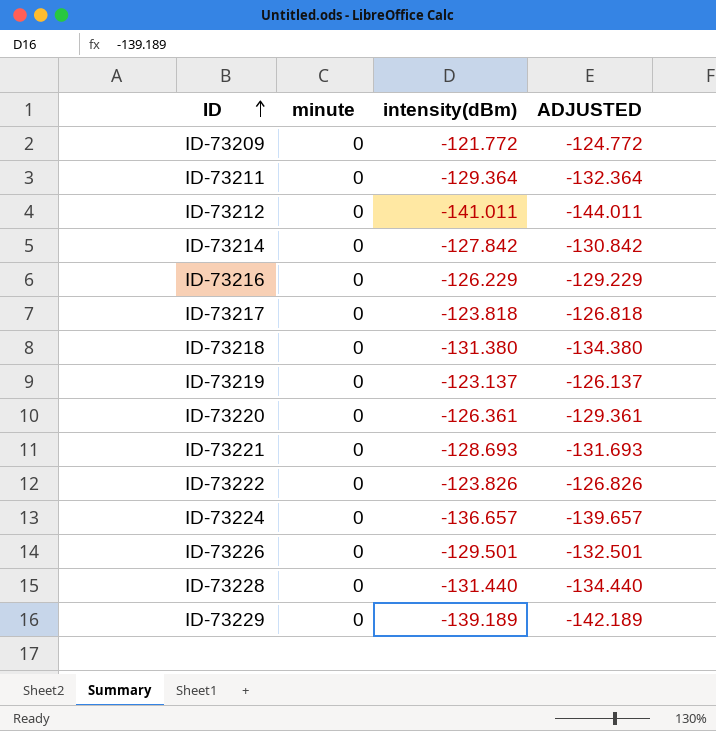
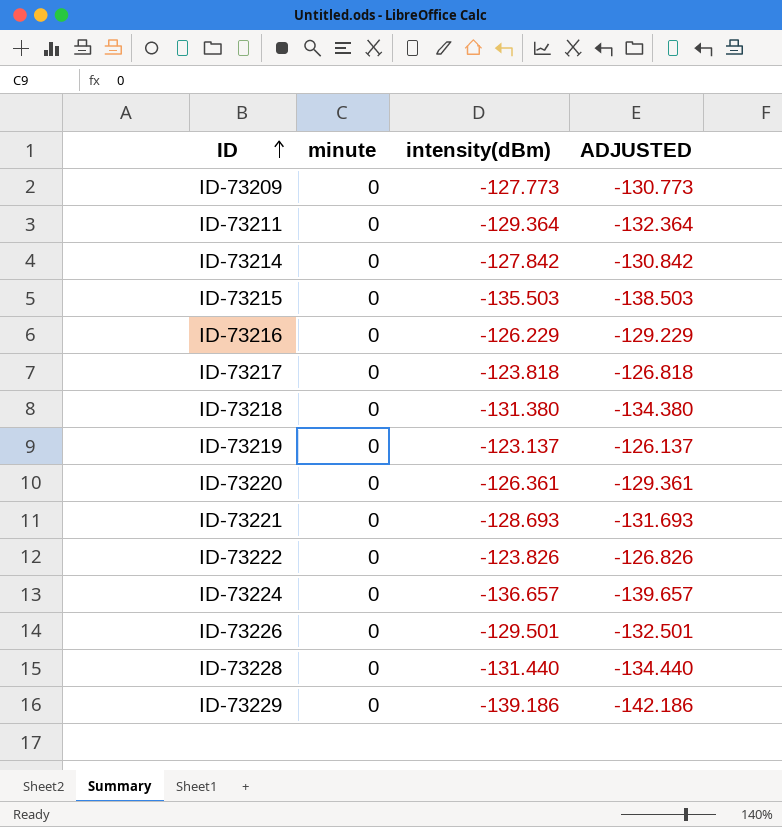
row ID-73212: 0 | -141.011 | -144.011 -> none
ID-73209 | intensity(dBm): -121.772 -> -127.773
ID-73209 | ADJUSTED: -124.772 -> -130.773
row ID-73215: none -> 0 | -135.503 | -138.503
ID-73229 | intensity(dBm): -139.189 -> -139.186
ID-73229 | ADJUSTED: -142.189 -> -142.186

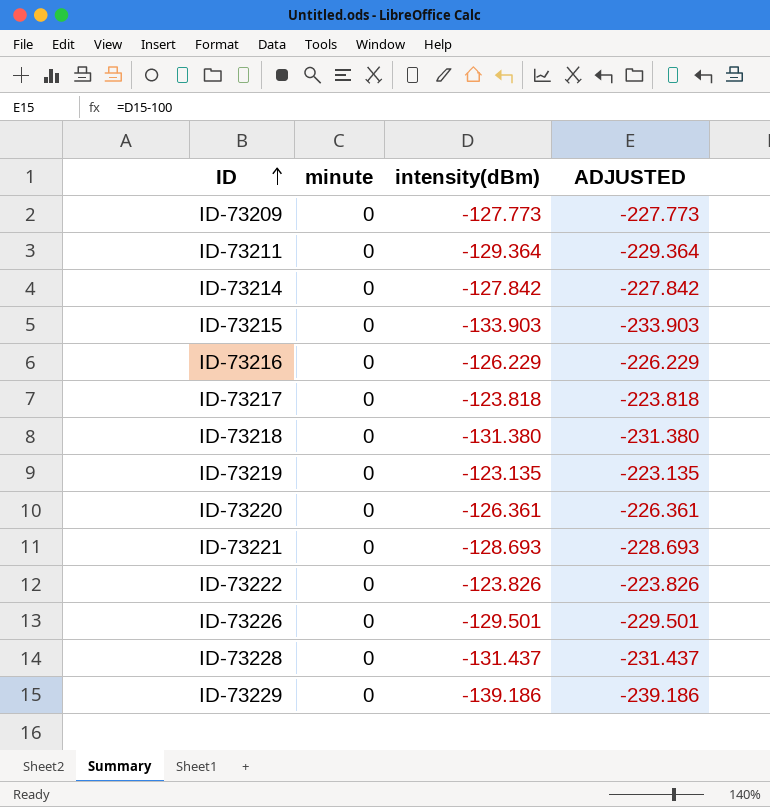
column ADJUSTED | formula: [intensity(dBm)] - 3 -> [intensity(dBm)] - 100
row ID-73224: 0 | -136.657 | -139.657 -> none
ID-73215 | intensity(dBm): -135.503 -> -133.903
ID-73219 | intensity(dBm): -123.137 -> -123.135
ID-73228 | intensity(dBm): -131.440 -> -131.437

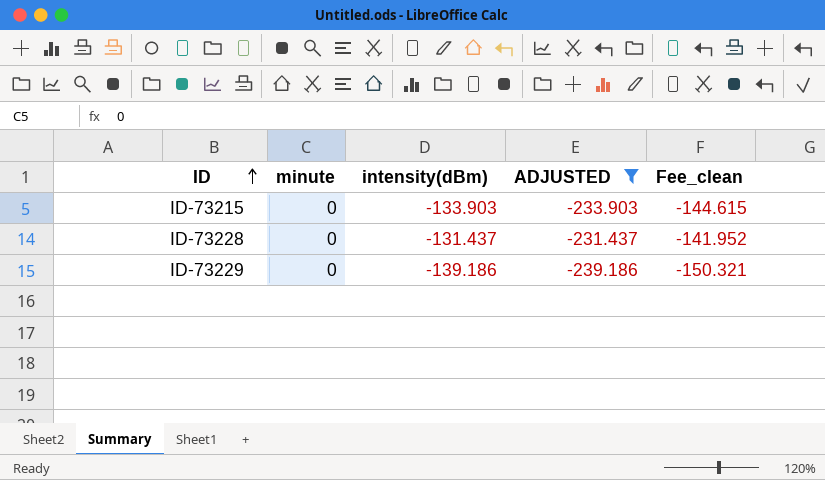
filter: none -> ADJUSTED <= -231.437
column Fee_clean | formula: none -> [intensity(dBm)] * 1.08

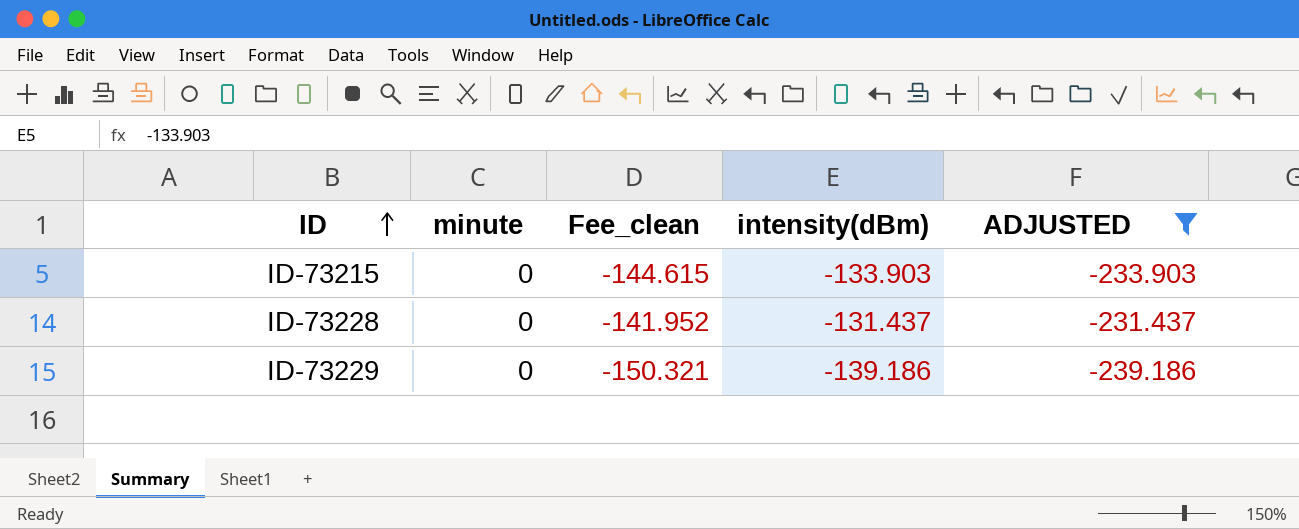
column Fee_clean | position: 5 -> 3

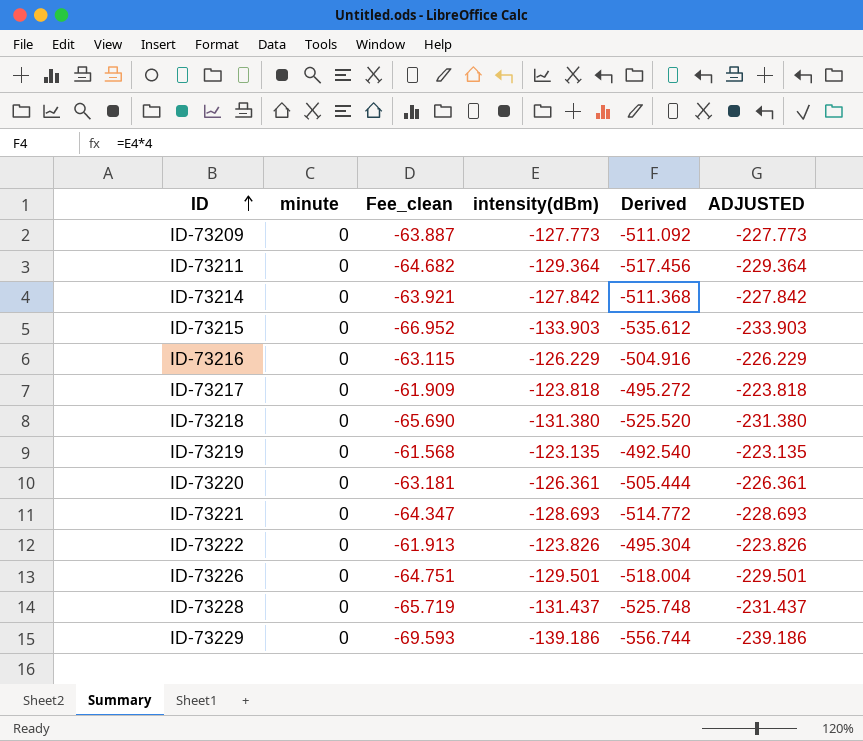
filter: ADJUSTED <= -231.437 -> none
column Fee_clean | formula: [intensity(dBm)] * 1.08 -> [intensity(dBm)] * 0.5
column Derived | formula: none -> [intensity(dBm)] * 4

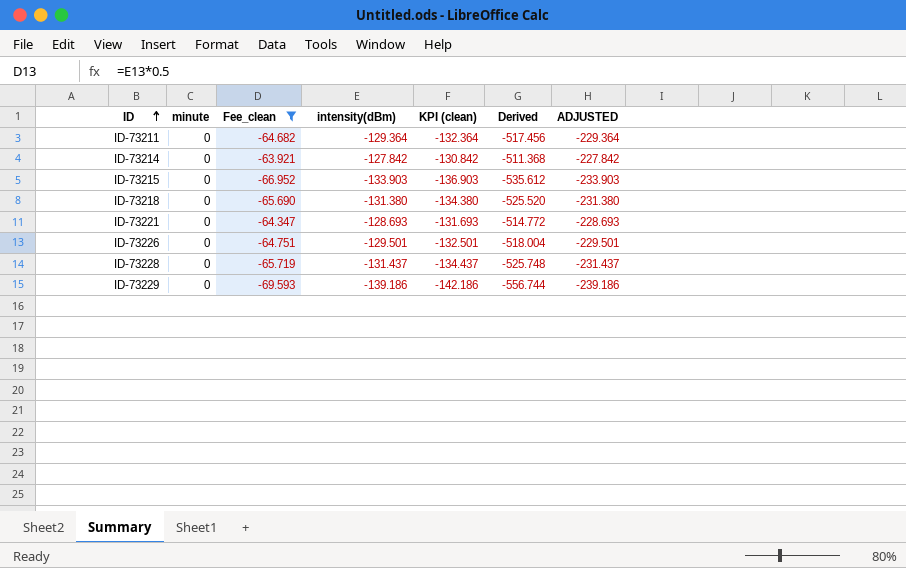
filter: none -> Fee_clean <= -63.921
column KPI (clean) | formula: none -> [intensity(dBm)] - 3

